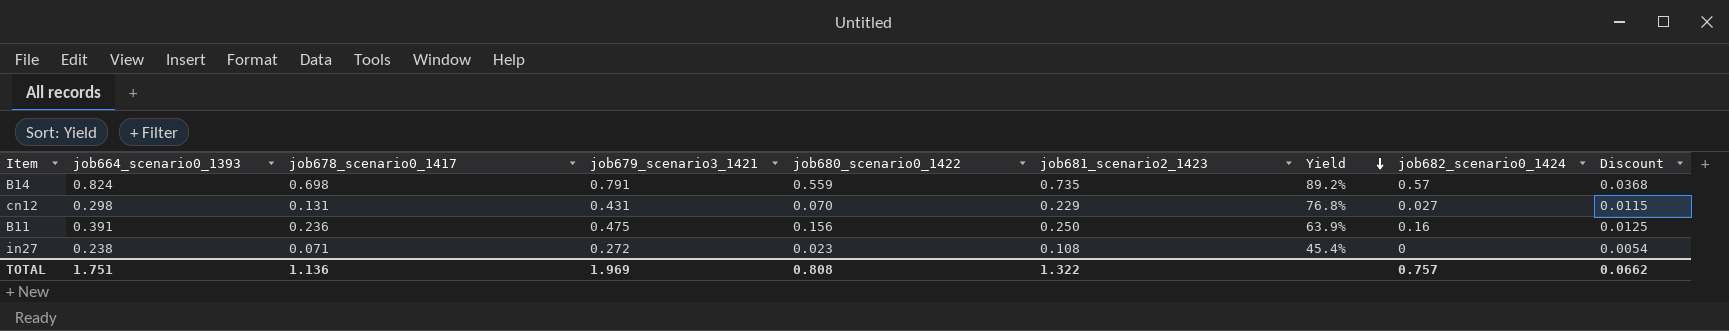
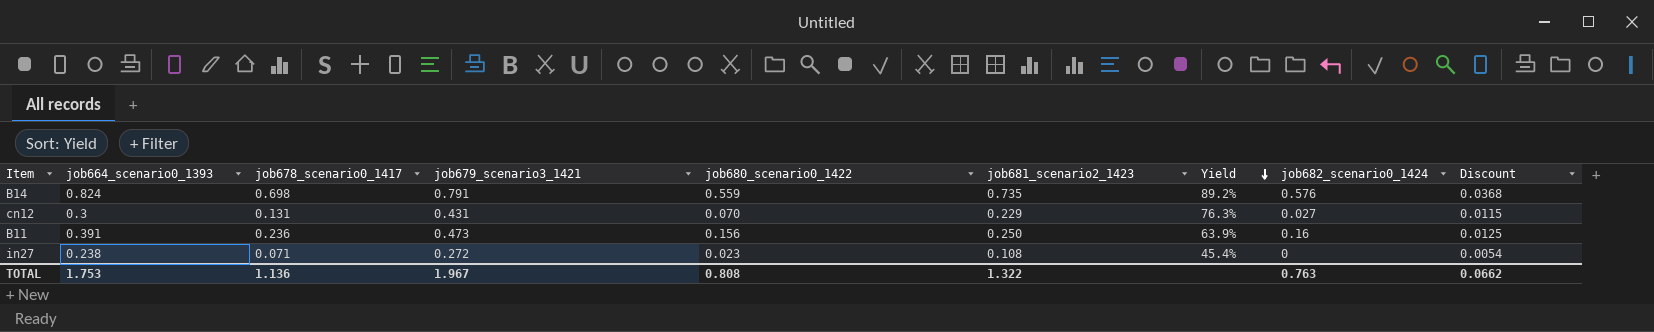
B14 | job682_scenario0_1424: 0.57 -> 0.576
cn12 | job664_scenario0_1393: 0.298 -> 0.3
cn12 | Yield: 76.8% -> 76.3%
B11 | job679_scenario3_1421: 0.475 -> 0.473
TOTAL | job664_scenario0_1393: 1.751 -> 1.753
TOTAL | job679_scenario3_1421: 1.969 -> 1.967
TOTAL | job682_scenario0_1424: 0.757 -> 0.763

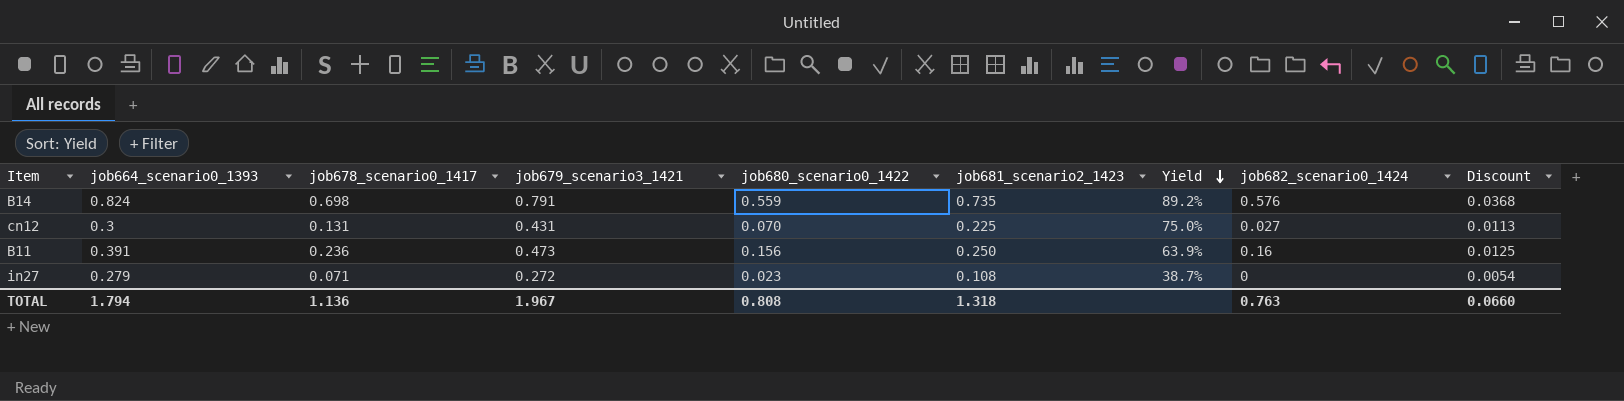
cn12 | job681_scenario2_1423: 0.229 -> 0.225
cn12 | Yield: 76.3% -> 75.0%
cn12 | Discount: 0.0115 -> 0.0113
in27 | job664_scenario0_1393: 0.238 -> 0.279
in27 | Yield: 45.4% -> 38.7%
TOTAL | job664_scenario0_1393: 1.753 -> 1.794
TOTAL | job681_scenario2_1423: 1.322 -> 1.318
TOTAL | Discount: 0.0662 -> 0.0660

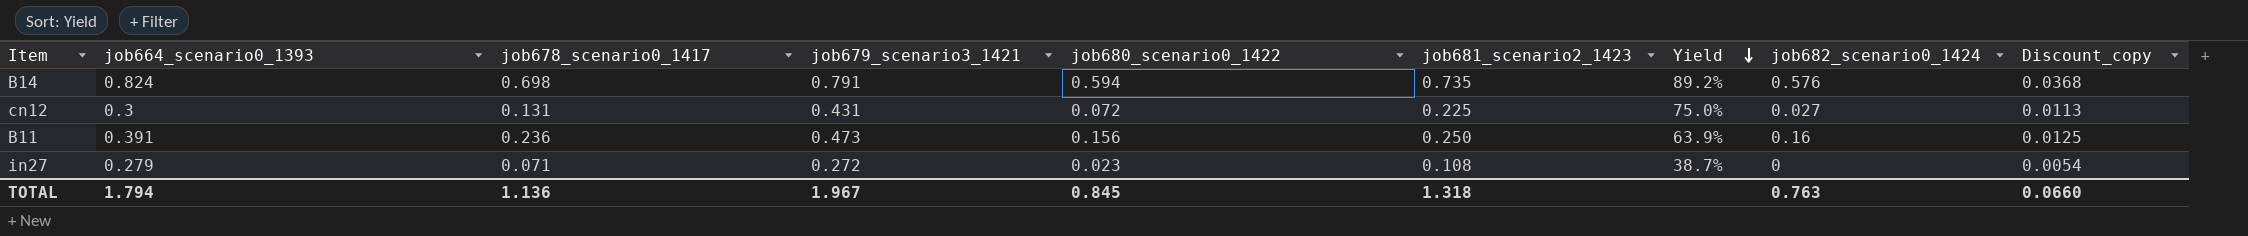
column name: Discount -> Discount_copy
B14 | job680_scenario0_1422: 0.559 -> 0.594
cn12 | job680_scenario0_1422: 0.070 -> 0.072
TOTAL | job680_scenario0_1422: 0.808 -> 0.845

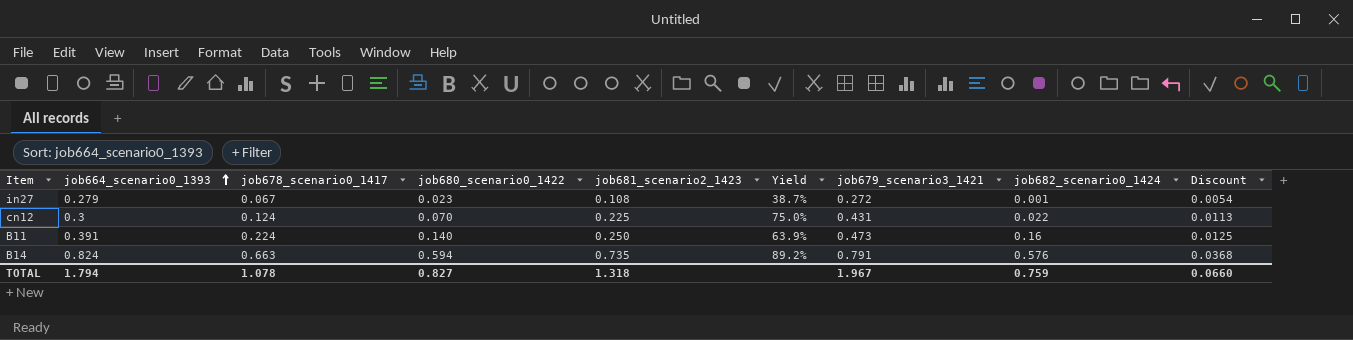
row order: Yield descending -> job664_scenario0_1393 ascending
column job679_scenario3_1421 | position: 4 -> 7
column name: Discount_copy -> Discount
in27 | job678_scenario0_1417: 0.071 -> 0.067
in27 | job682_scenario0_1424: 0 -> 0.001
cn12 | job678_scenario0_1417: 0.131 -> 0.124
cn12 | job680_scenario0_1422: 0.072 -> 0.070
cn12 | job682_scenario0_1424: 0.027 -> 0.022
B11 | job678_scenario0_1417: 0.236 -> 0.224
B11 | job680_scenario0_1422: 0.156 -> 0.140
B14 | job678_scenario0_1417: 0.698 -> 0.663
TOTAL | job678_scenario0_1417: 1.136 -> 1.078
TOTAL | job680_scenario0_1422: 0.845 -> 0.827
TOTAL | job682_scenario0_1424: 0.763 -> 0.759

